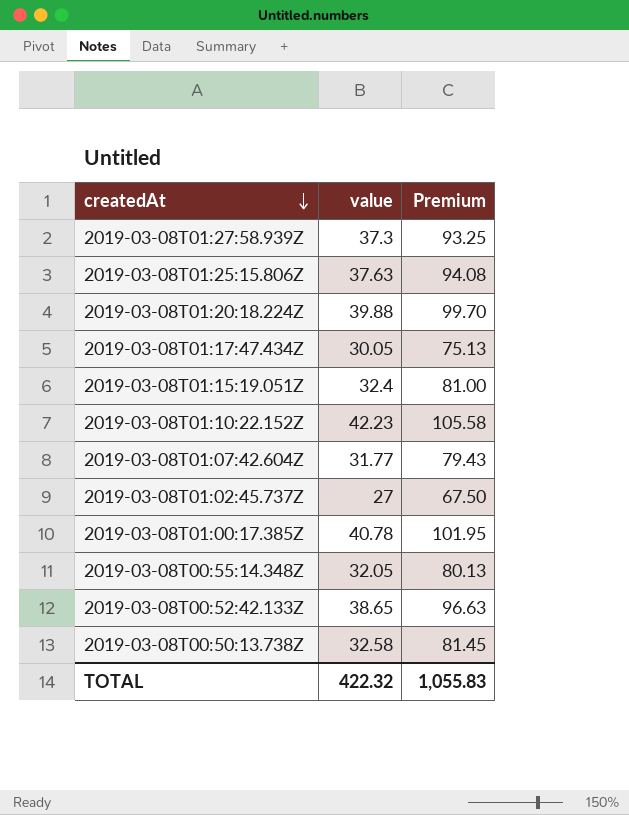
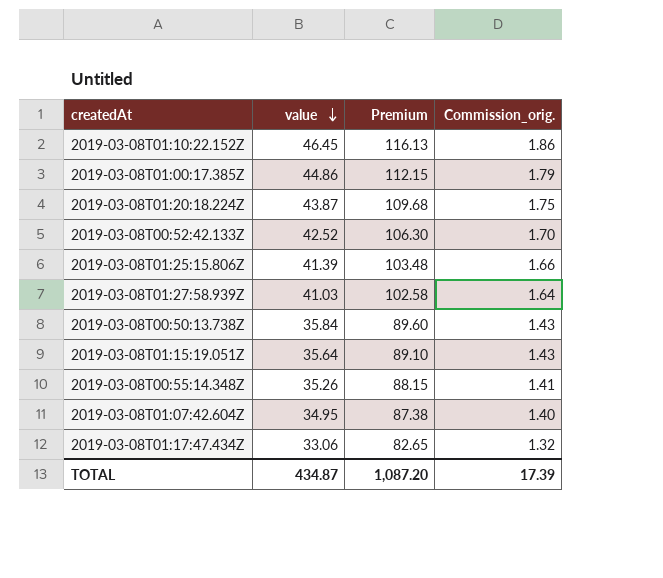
row order: createdAt descending -> value descending
column Commission_orig. | formula: none -> [value] * 0.04
row 2019-03-08T01:02:45.737Z: 27 | 67.50 -> none
2019-03-08T01:10:22.152Z | value: 42.23 -> 46.45
2019-03-08T01:10:22.152Z | Premium: 105.58 -> 116.13
2019-03-08T01:00:17.385Z | value: 40.78 -> 44.86
2019-03-08T01:00:17.385Z | Premium: 101.95 -> 112.15
2019-03-08T01:20:18.224Z | value: 39.88 -> 43.87
2019-03-08T01:20:18.224Z | Premium: 99.70 -> 109.68
2019-03-08T00:52:42.133Z | value: 38.65 -> 42.52
2019-03-08T00:52:42.133Z | Premium: 96.63 -> 106.30
2019-03-08T01:25:15.806Z | value: 37.63 -> 41.39
2019-03-08T01:25:15.806Z | Premium: 94.08 -> 103.48
2019-03-08T01:27:58.939Z | value: 37.3 -> 41.03
2019-03-08T01:27:58.939Z | Premium: 93.25 -> 102.58
2019-03-08T00:50:13.738Z | value: 32.58 -> 35.84
2019-03-08T00:50:13.738Z | Premium: 81.45 -> 89.60
2019-03-08T01:15:19.051Z | value: 32.4 -> 35.64
2019-03-08T01:15:19.051Z | Premium: 81.00 -> 89.10
2019-03-08T00:55:14.348Z | value: 32.05 -> 35.26
2019-03-08T00:55:14.348Z | Premium: 80.13 -> 88.15
2019-03-08T01:07:42.604Z | value: 31.77 -> 34.95
2019-03-08T01:07:42.604Z | Premium: 79.43 -> 87.38
2019-03-08T01:17:47.434Z | value: 30.05 -> 33.06
2019-03-08T01:17:47.434Z | Premium: 75.13 -> 82.65
TOTAL | value: 422.32 -> 434.87
TOTAL | Premium: 1,055.83 -> 1,087.20

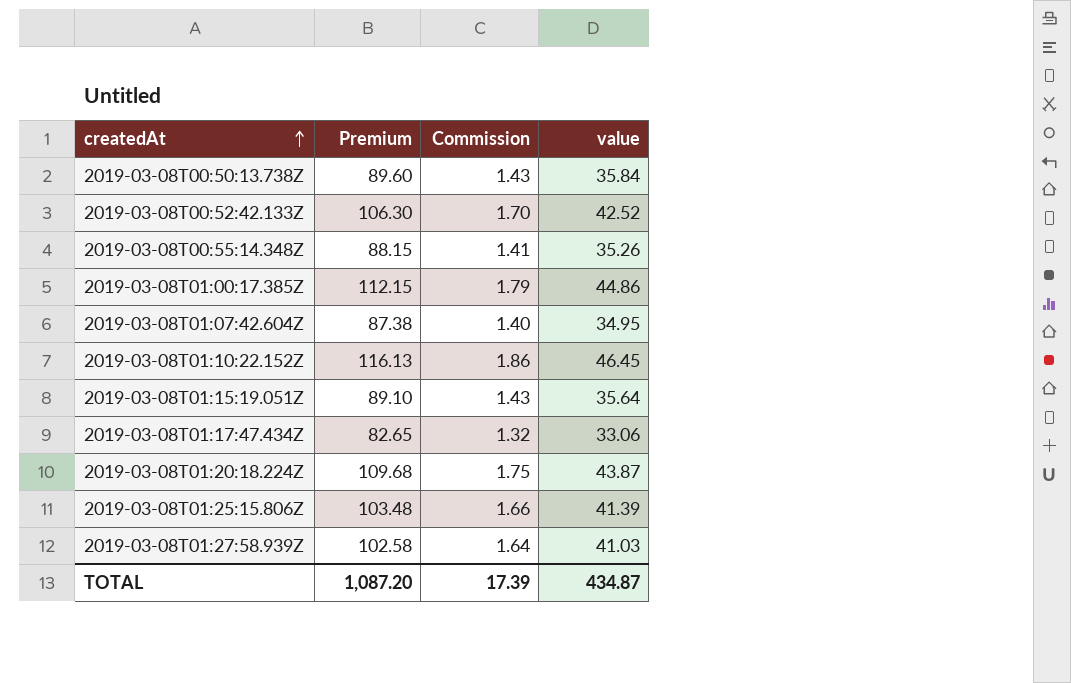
row order: value descending -> createdAt ascending
column name: Commission_orig. -> Commission
column value | position: 2 -> 4

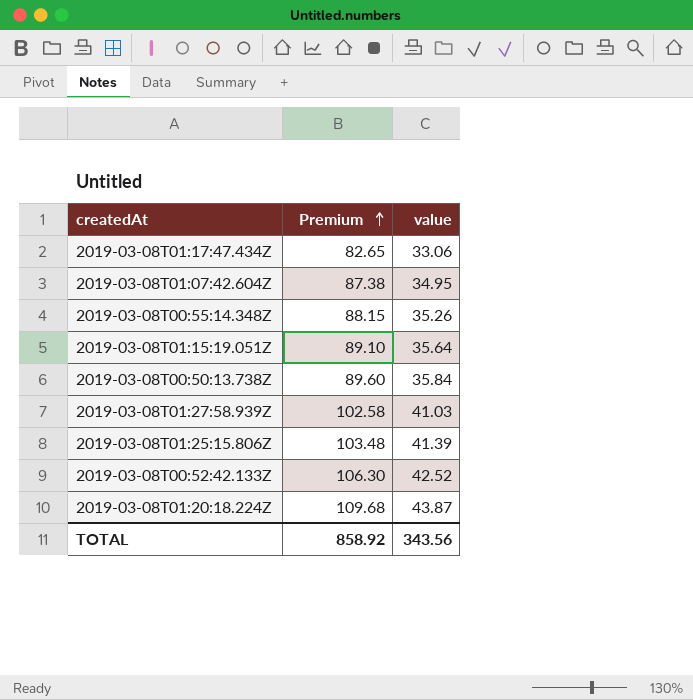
row order: createdAt ascending -> Premium ascending
column Commission | formula: [value] * 0.04 -> none
row 2019-03-08T01:00:17.385Z: 112.15 | 1.79 | 44.86 -> none
row 2019-03-08T01:10:22.152Z: 116.13 | 1.86 | 46.45 -> none
TOTAL | Premium: 1,087.20 -> 858.92
TOTAL | value: 434.87 -> 343.56

